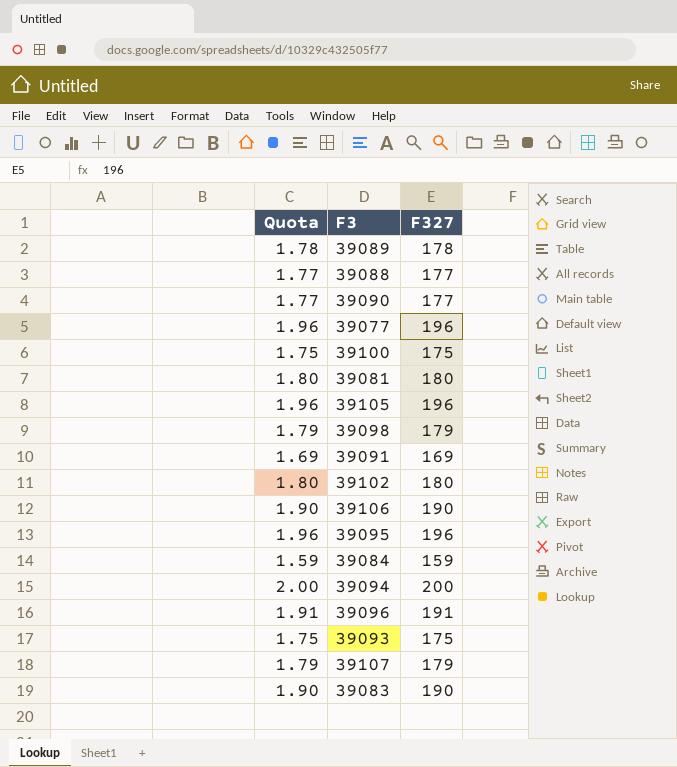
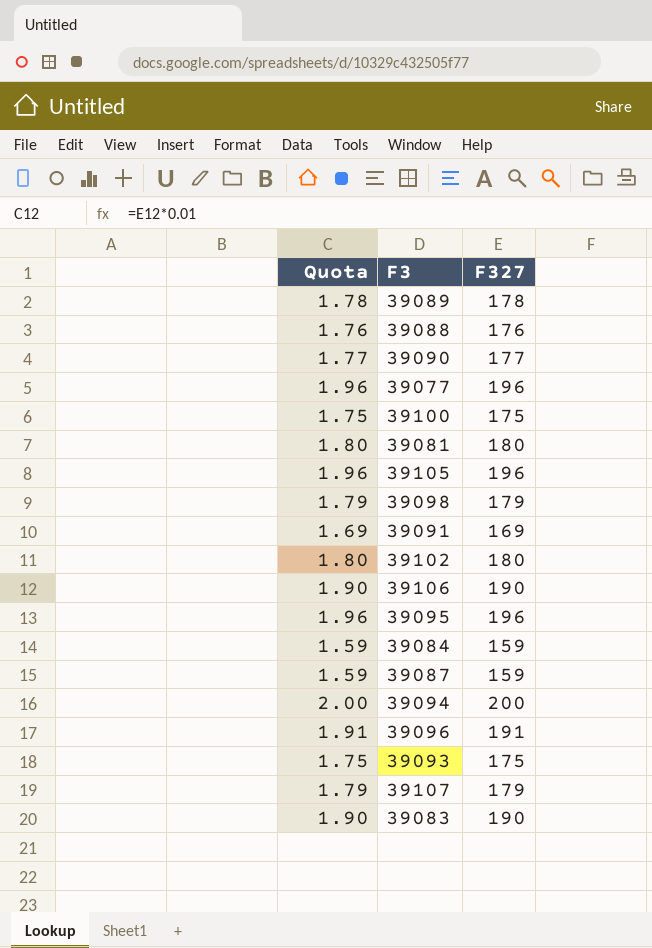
39088 | Quota: 1.77 -> 1.76
39088 | F327: 177 -> 176
row 39087: none -> 1.59 | 159

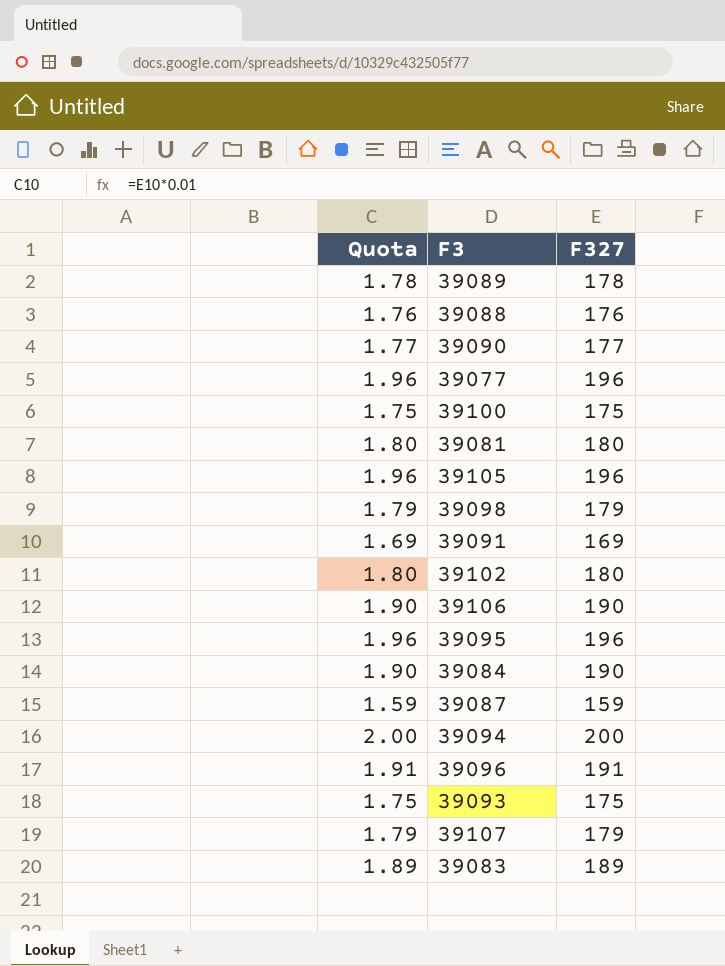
39084 | Quota: 1.59 -> 1.90
39084 | F327: 159 -> 190
39083 | Quota: 1.90 -> 1.89
39083 | F327: 190 -> 189

